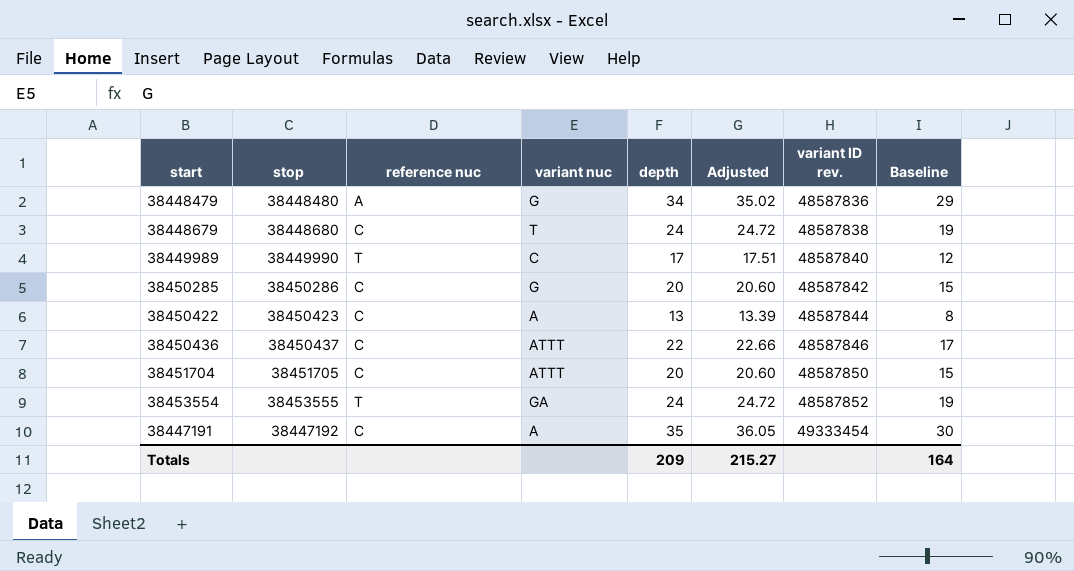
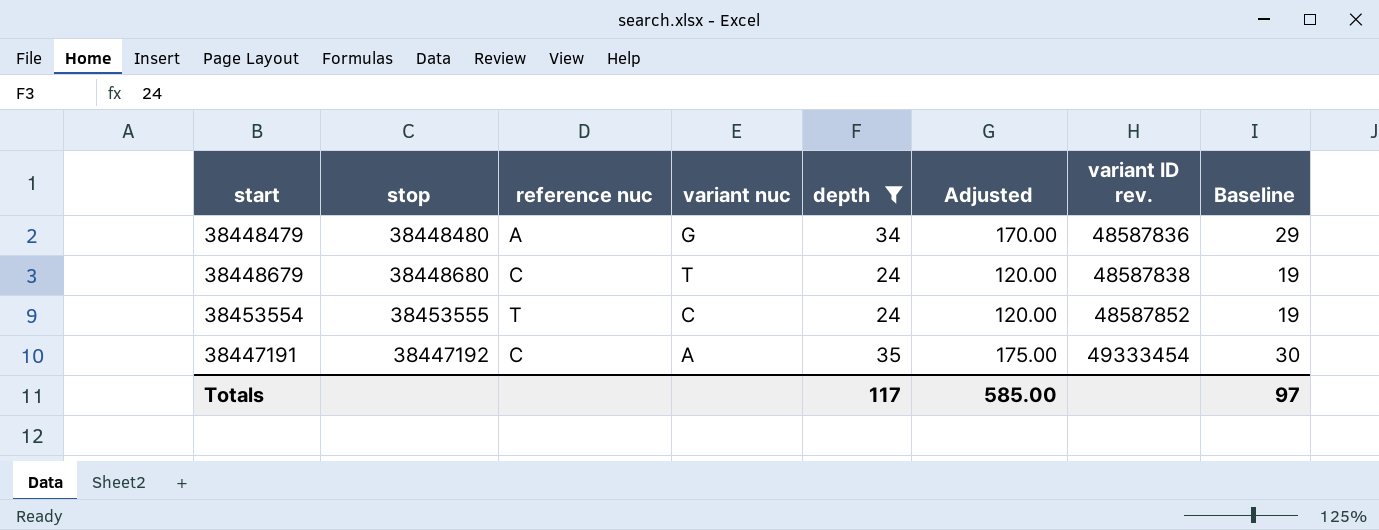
filter: none -> depth >= 24
column Adjusted | formula: [depth] * 1.03 -> [depth] * 5
38453554 | variant nuc: GA -> C
Totals | depth: 209 -> 117
Totals | Adjusted: 215.27 -> 585.00
Totals | Baseline: 164 -> 97

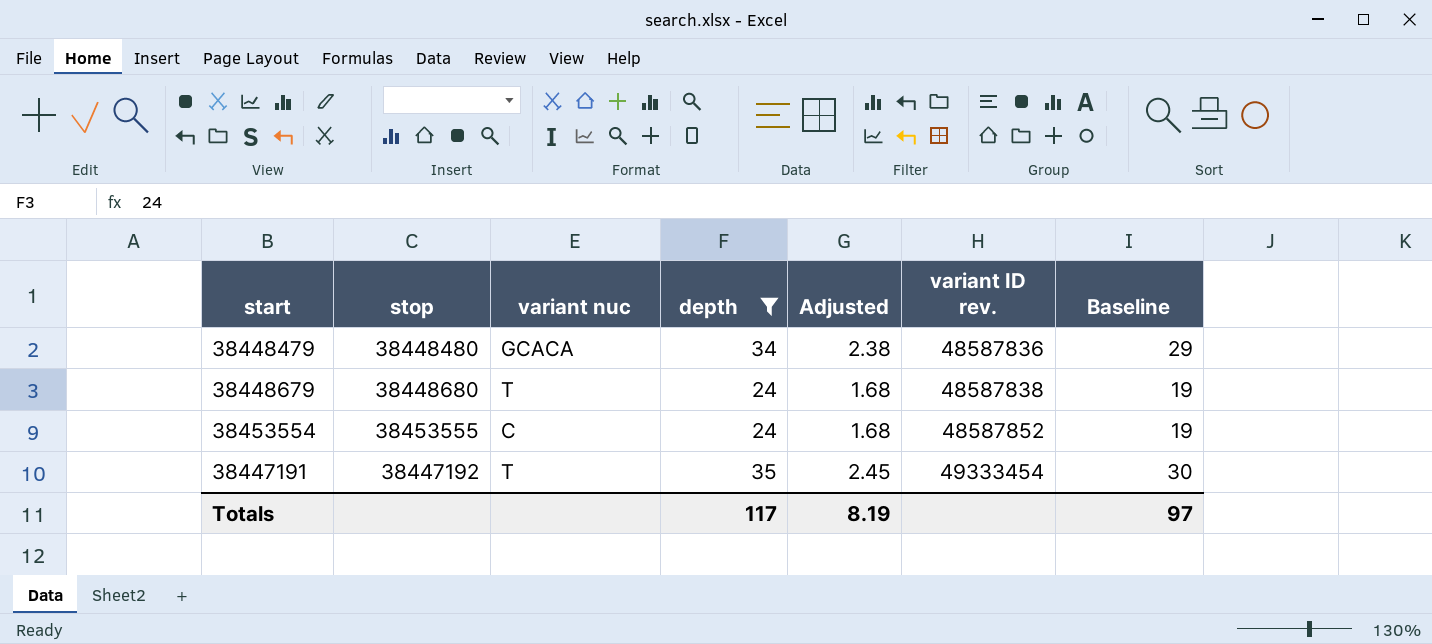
column reference nuc | position: 3 -> none
column Adjusted | formula: [depth] * 5 -> [depth] * 0.07
38448479 | variant nuc: G -> GCACA
38447191 | variant nuc: A -> T
Totals | Adjusted: 585.00 -> 8.19

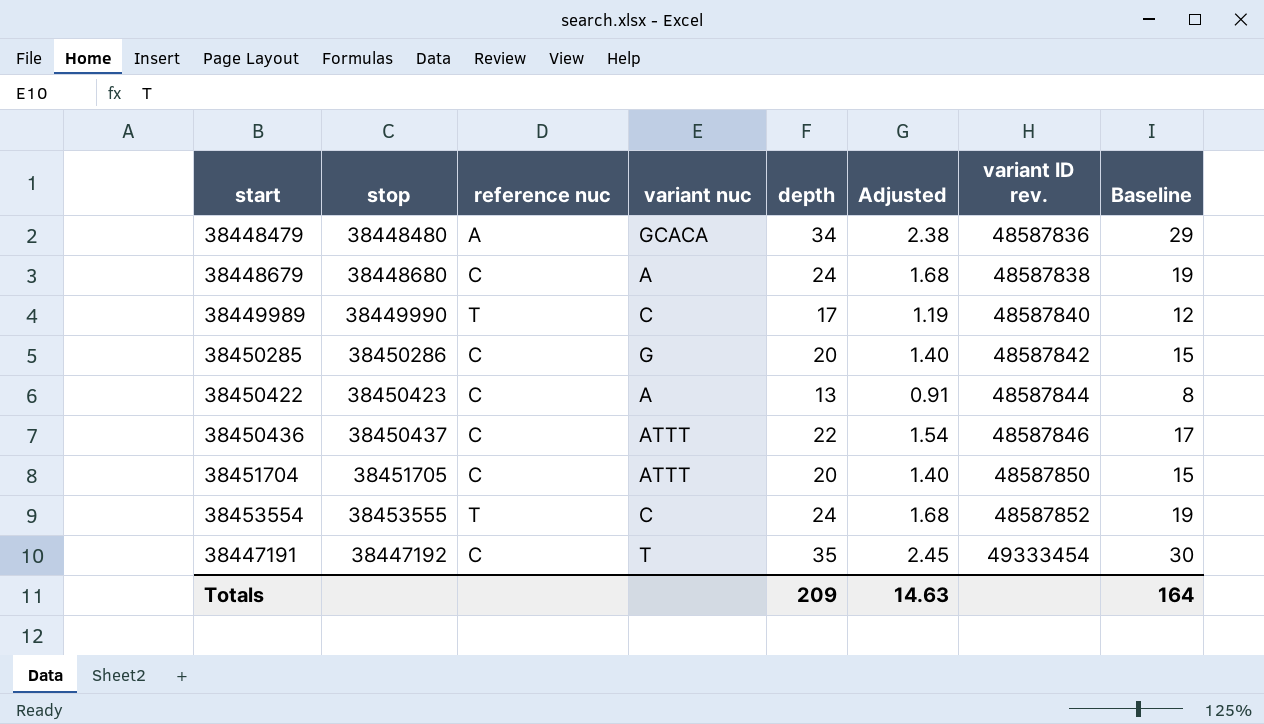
filter: depth >= 24 -> none
column reference nuc | position: none -> 3
38448679 | variant nuc: T -> A
Totals | depth: 117 -> 209
Totals | Adjusted: 8.19 -> 14.63
Totals | Baseline: 97 -> 164

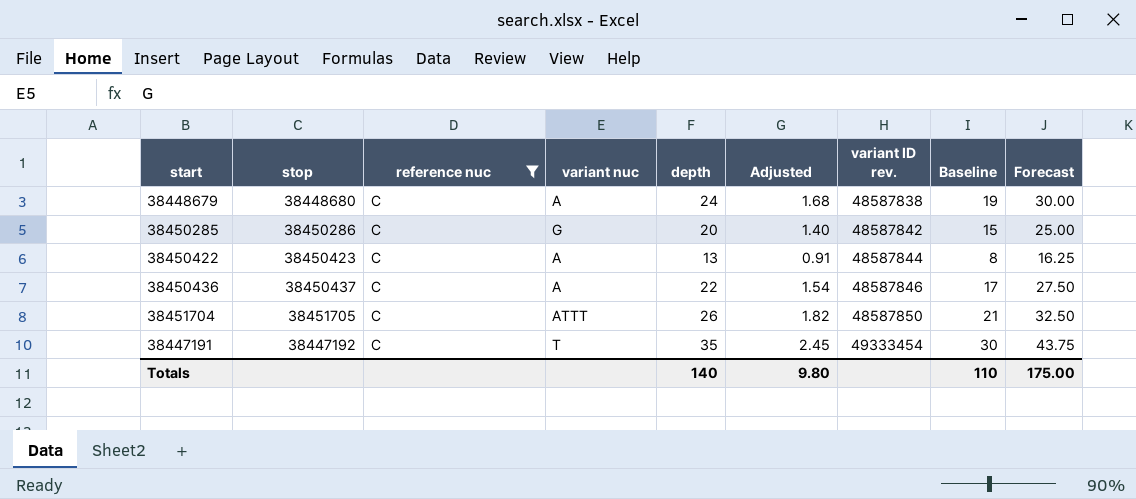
filter: none -> reference nuc = C
column Forecast | formula: none -> [depth] * 1.25
38450436 | variant nuc: ATTT -> A
38451704 | depth: 20 -> 26
38451704 | Adjusted: 1.40 -> 1.82
38451704 | Baseline: 15 -> 21
Totals | depth: 209 -> 140
Totals | Adjusted: 14.63 -> 9.80
Totals | Baseline: 164 -> 110

